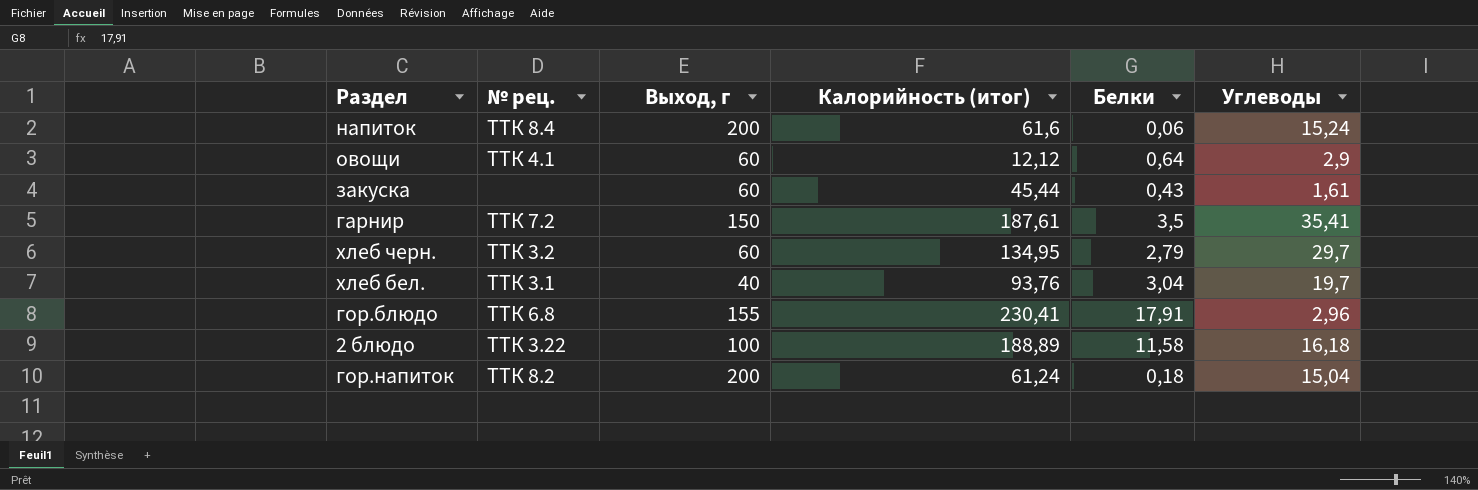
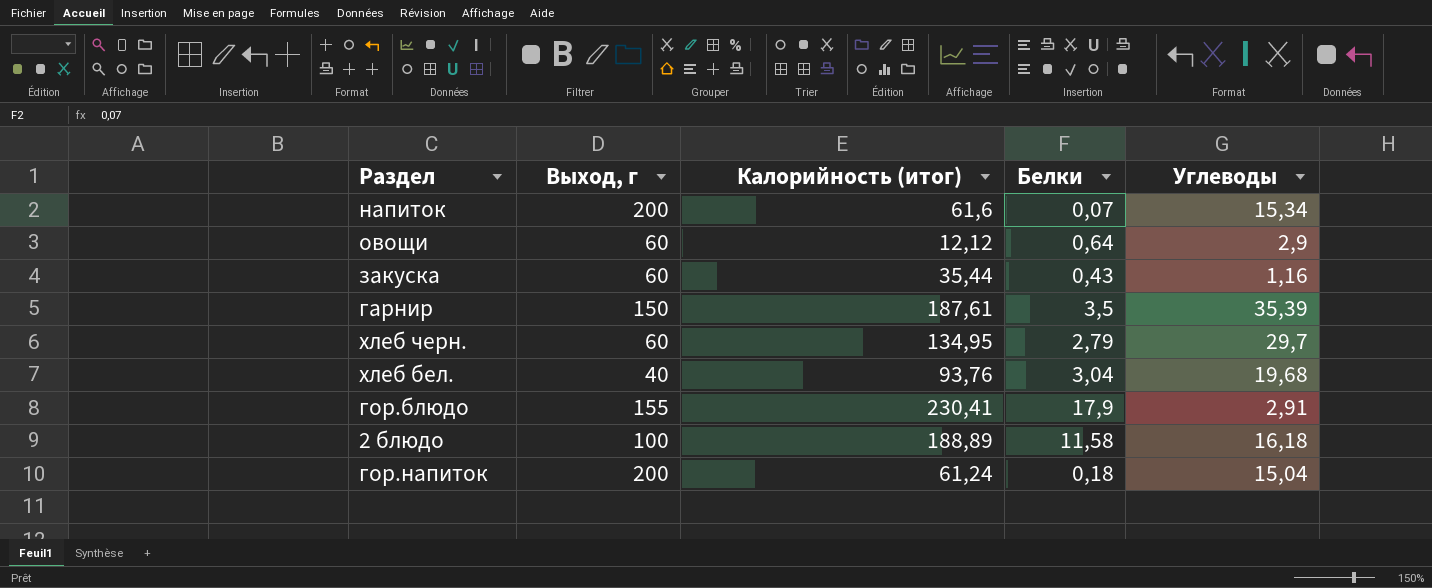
column № рец. | position: 2 -> none
напиток | Белки: 0,06 -> 0,07
напиток | Углеводы: 15,24 -> 15,34
закуска | Калорийность (итог): 45,44 -> 35,44
закуска | Углеводы: 1,61 -> 1,16
гарнир | Углеводы: 35,41 -> 35,39
хлеб бел. | Углеводы: 19,7 -> 19,68
гор.блюдо | Белки: 17,91 -> 17,9
гор.блюдо | Углеводы: 2,96 -> 2,91

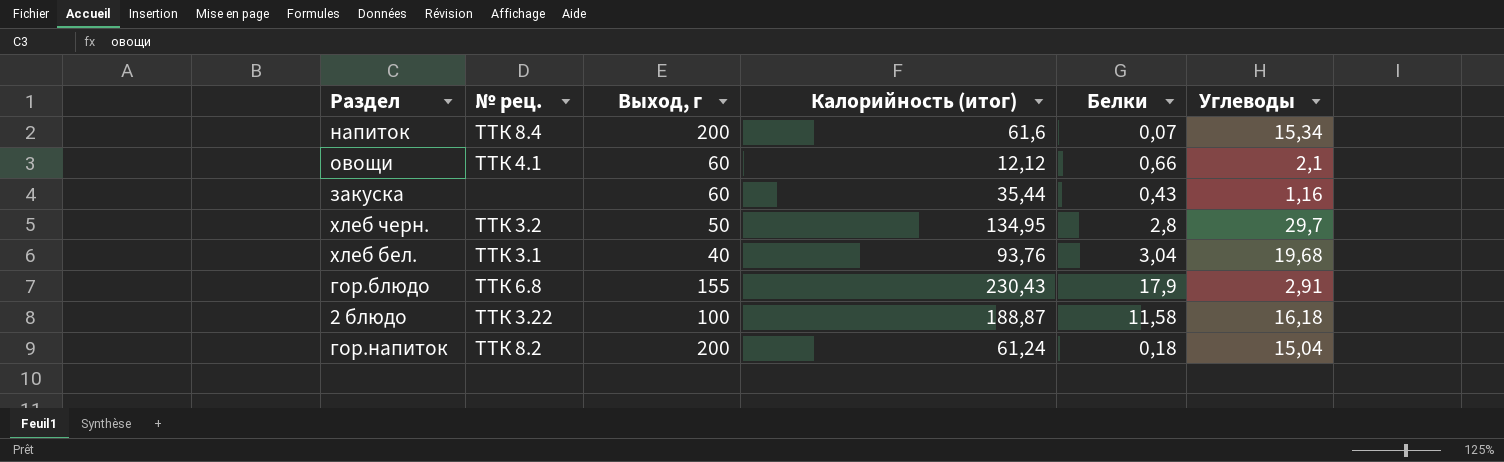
column № рец. | position: none -> 2
row гарнир: 150 | 187,61 | 3,5 | 35,39 -> none
овощи | Белки: 0,64 -> 0,66
овощи | Углеводы: 2,9 -> 2,1
хлеб черн. | Выход, г: 60 -> 50
хлеб черн. | Белки: 2,79 -> 2,8
гор.блюдо | Калорийность (итог): 230,41 -> 230,43
2 блюдо | Калорийность (итог): 188,89 -> 188,87

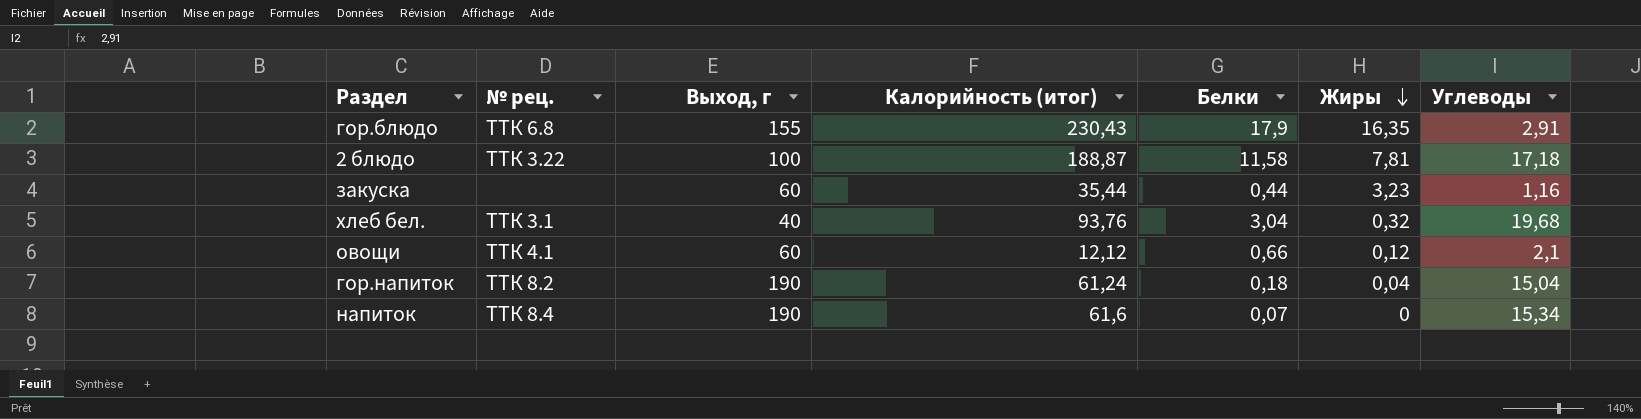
row order: none -> Жиры descending
column Жиры | position: none -> 6
row хлеб черн.: ТТК 3.2 | 50 | 134,95 | 2,8 | 29,7 -> none
2 блюдо | Углеводы: 16,18 -> 17,18
закуска | Белки: 0,43 -> 0,44
гор.напиток | Выход, г: 200 -> 190
напиток | Выход, г: 200 -> 190

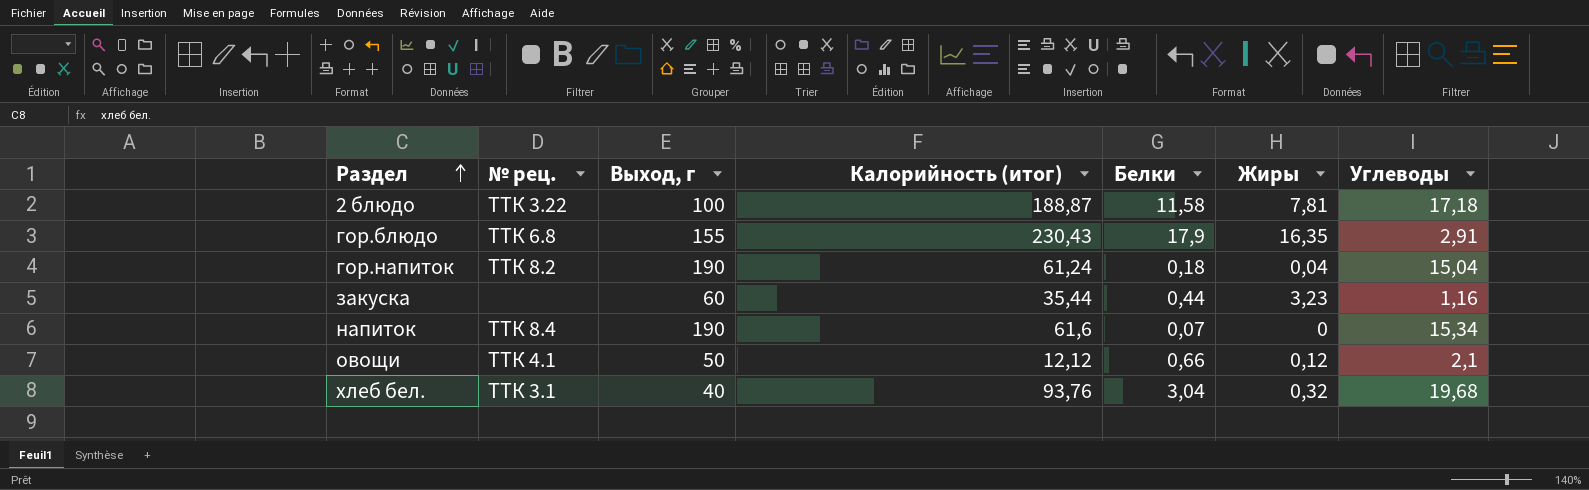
row order: Жиры descending -> Раздел ascending
овощи | Выход, г: 60 -> 50

